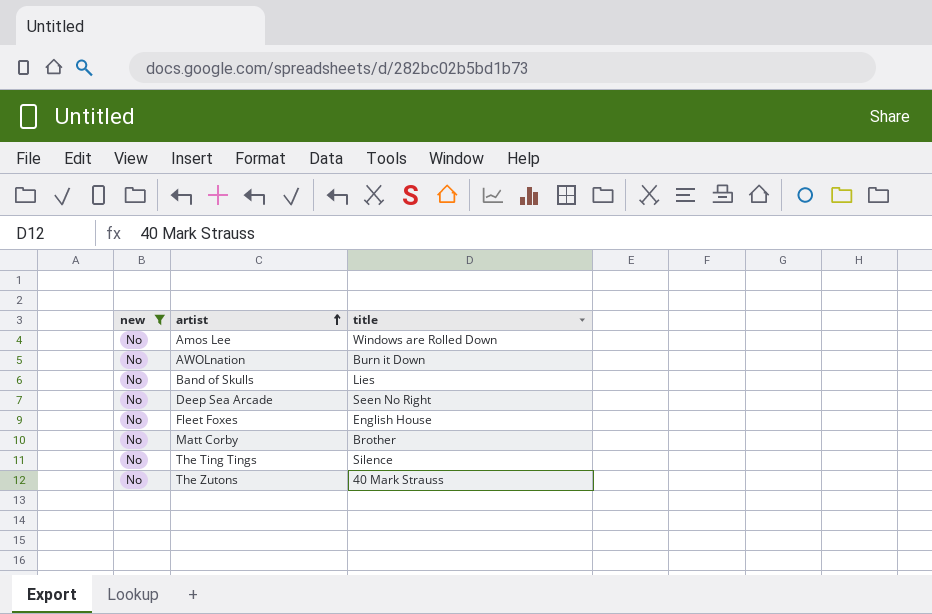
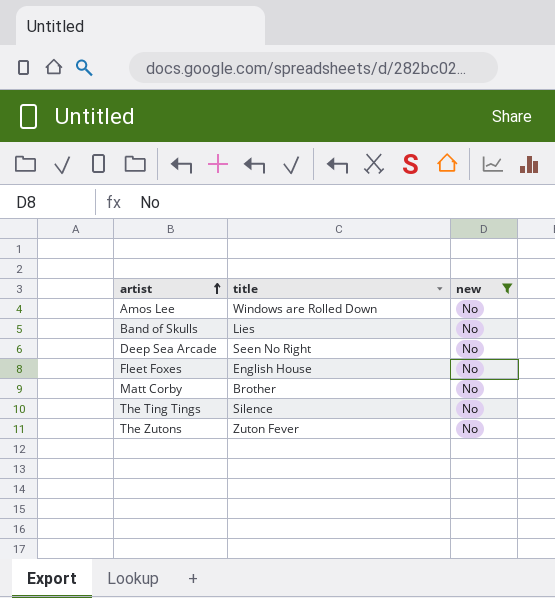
column new | position: 1 -> 3
row AWOLnation: No | Burn it Down -> none
The Zutons | title: 40 Mark Strauss -> Zuton Fever

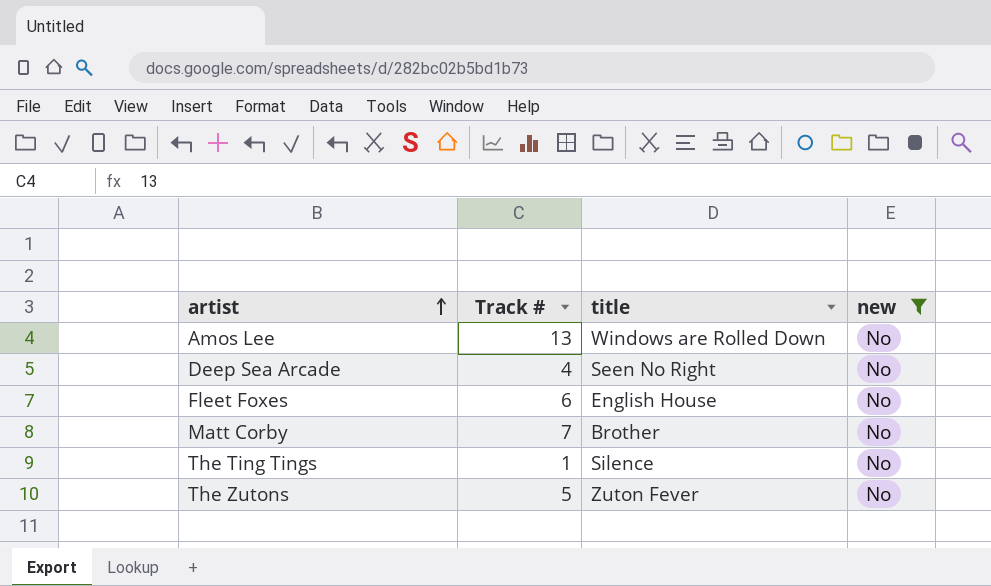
column Track # | position: none -> 2
row Band of Skulls: Lies | No -> none

